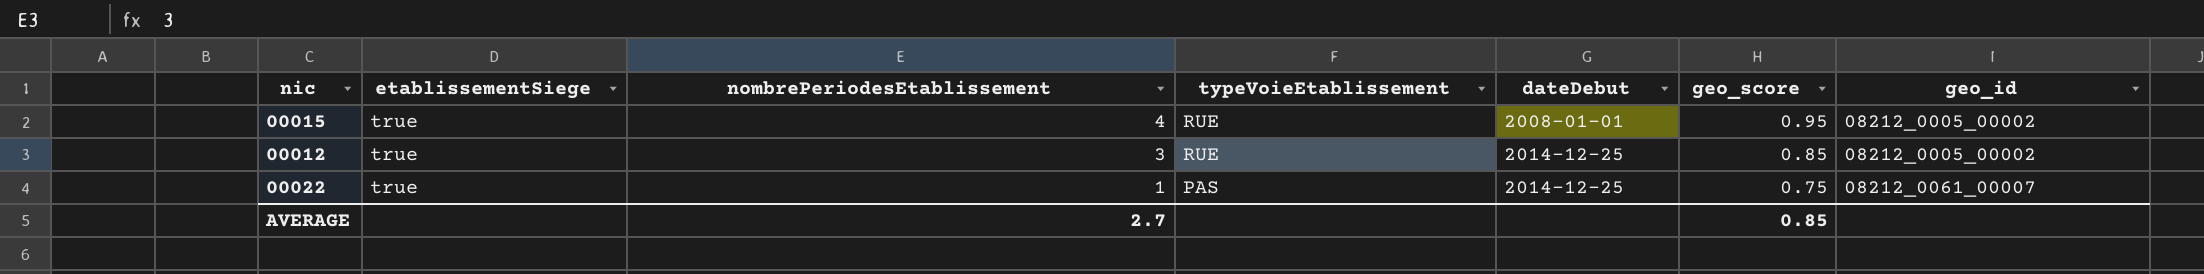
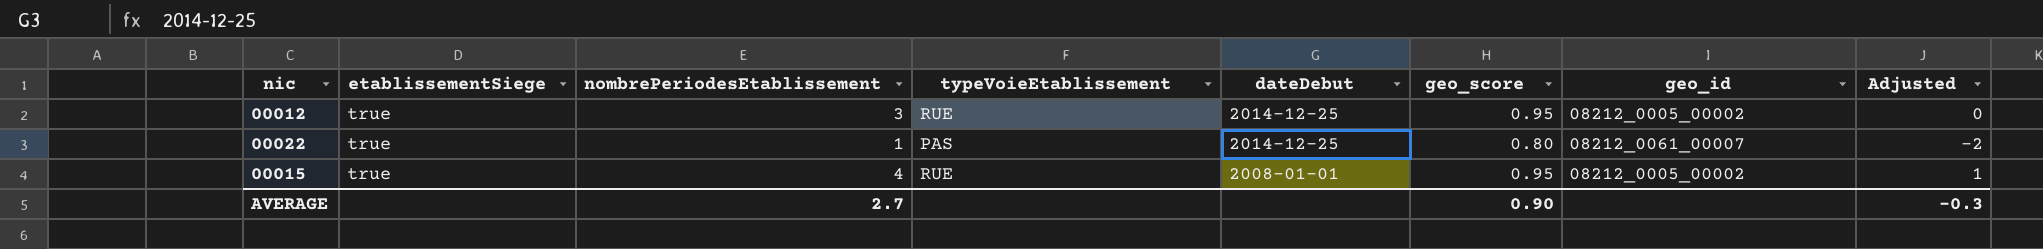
row order: nombrePeriodesEtablissement descending -> dateDebut descending
column Adjusted | formula: none -> [nombrePeriodesEtablissement] - 3
00012 | geo_score: 0.85 -> 0.95
00022 | geo_score: 0.75 -> 0.80
AVERAGE | geo_score: 0.85 -> 0.90

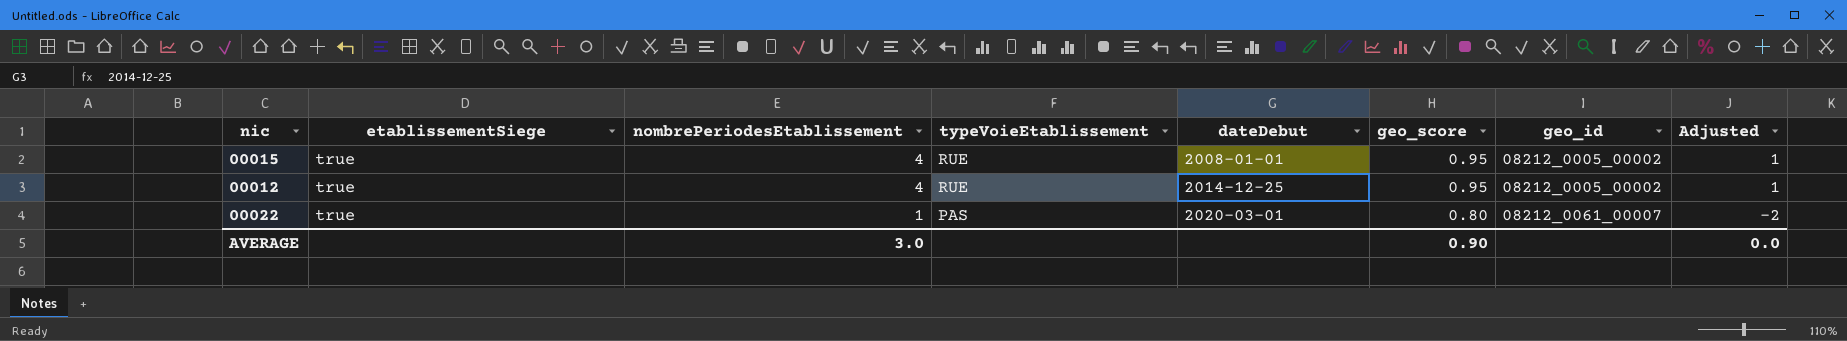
row order: dateDebut descending -> nombrePeriodesEtablissement descending
00012 | nombrePeriodesEtablissement: 3 -> 4
00012 | Adjusted: 0 -> 1
00022 | dateDebut: 2014-12-25 -> 2020-03-01
AVERAGE | nombrePeriodesEtablissement: 2.7 -> 3.0
AVERAGE | Adjusted: -0.3 -> 0.0

